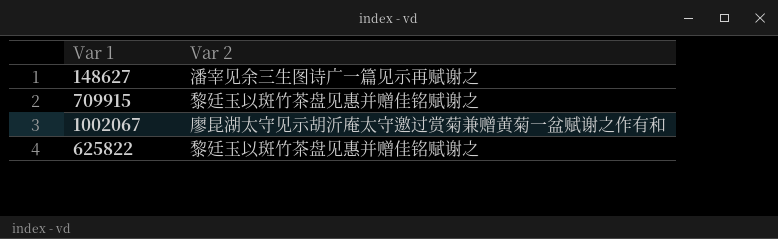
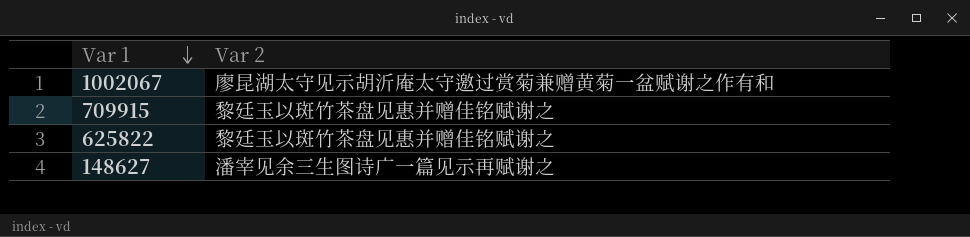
row order: none -> Var 1 descending

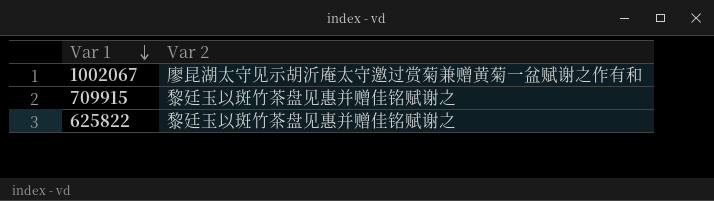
row 148627: 潘宰见余三生图诗广一篇见示再赋谢之 -> none

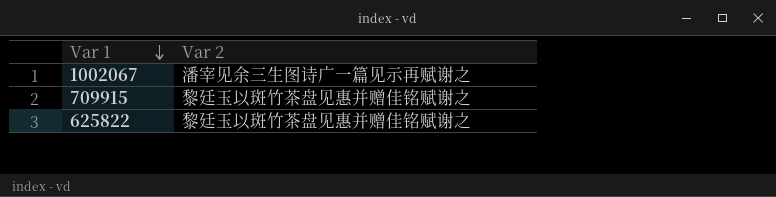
1002067 | Var 2: 廖昆湖太守见示胡沂庵太守邀过赏菊兼赠黄菊一盆赋谢之作有和 -> 潘宰见余三生图诗广一篇见示再赋谢之

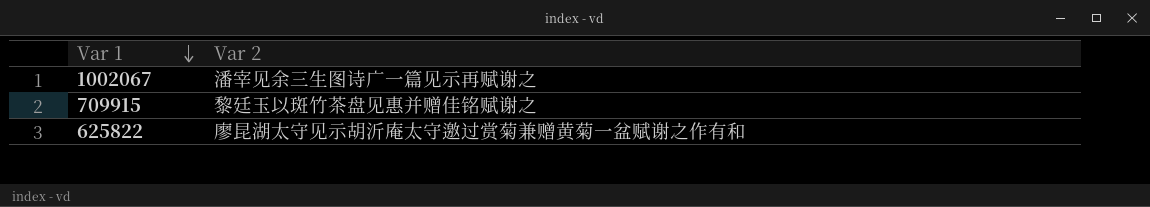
625822 | Var 2: 黎廷玉以斑竹茶盘见惠并赠佳铭赋谢之 -> 廖昆湖太守见示胡沂庵太守邀过赏菊兼赠黄菊一盆赋谢之作有和

